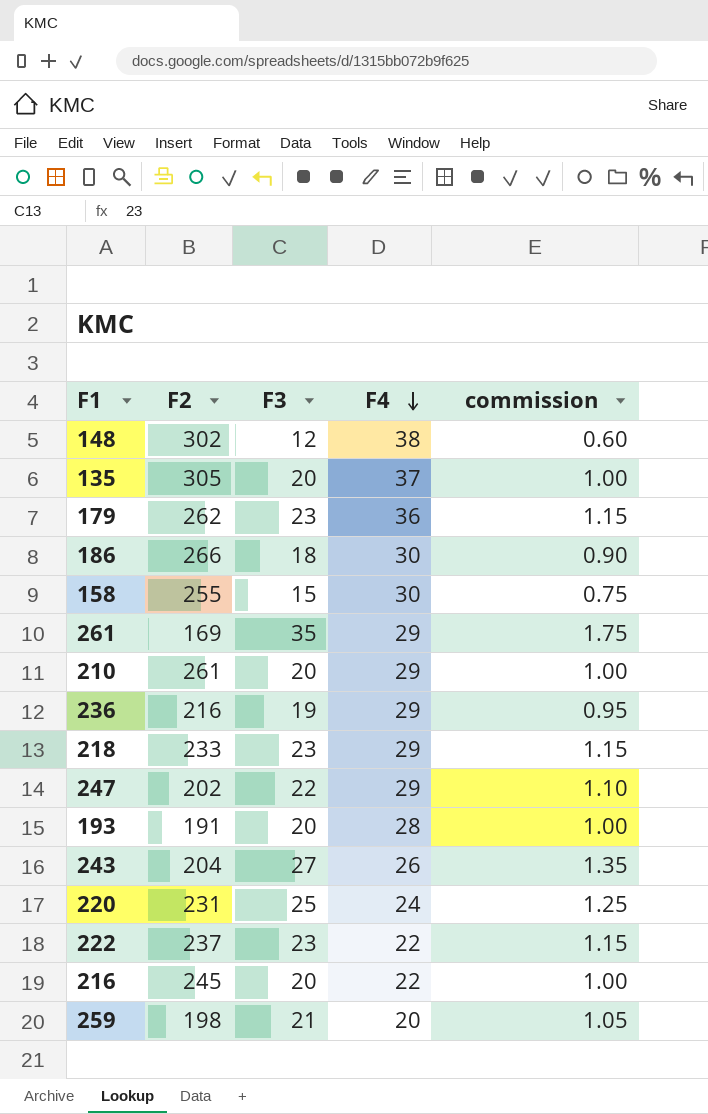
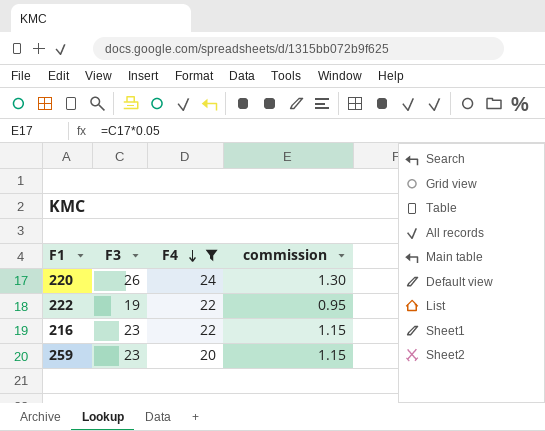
filter: none -> F4 <= 24
column F2 | position: 2 -> none
220 | F3: 25 -> 26
220 | commission: 1.25 -> 1.30
222 | F3: 23 -> 19
222 | commission: 1.15 -> 0.95
216 | F3: 20 -> 23
216 | commission: 1.00 -> 1.15
259 | F3: 21 -> 23
259 | commission: 1.05 -> 1.15

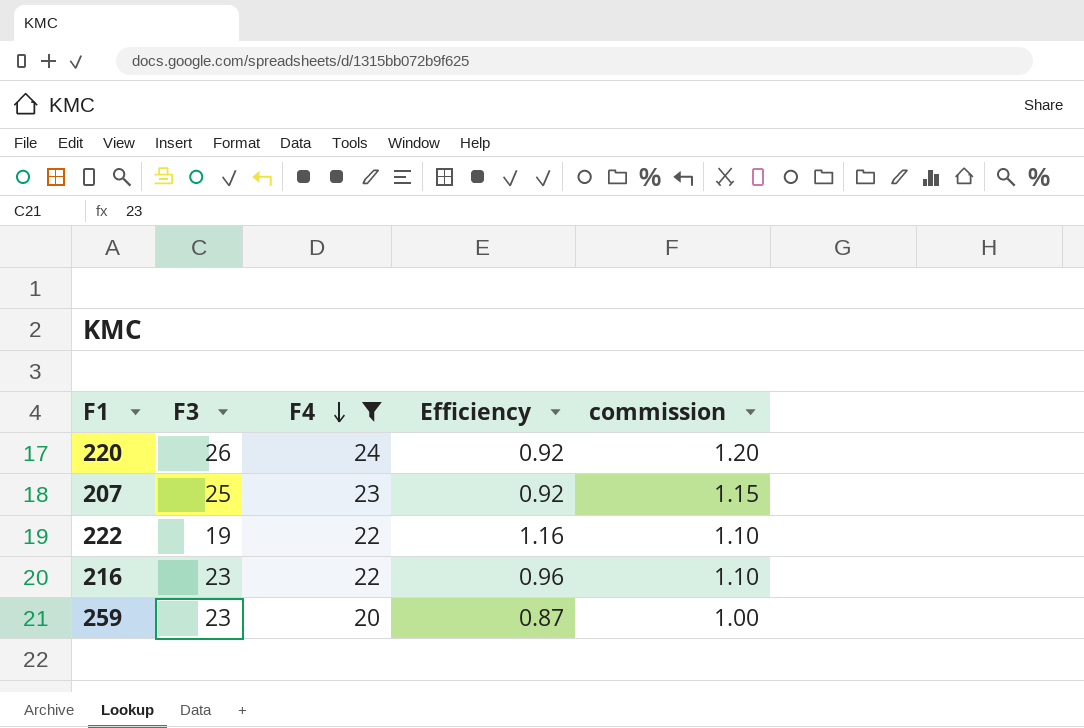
column Efficiency | formula: none -> [F4] / [F3]
column commission | formula: [F3] * 0.05 -> [F4] * 0.05
row 207: none -> 25 | 23 | 0.92 | 1.15

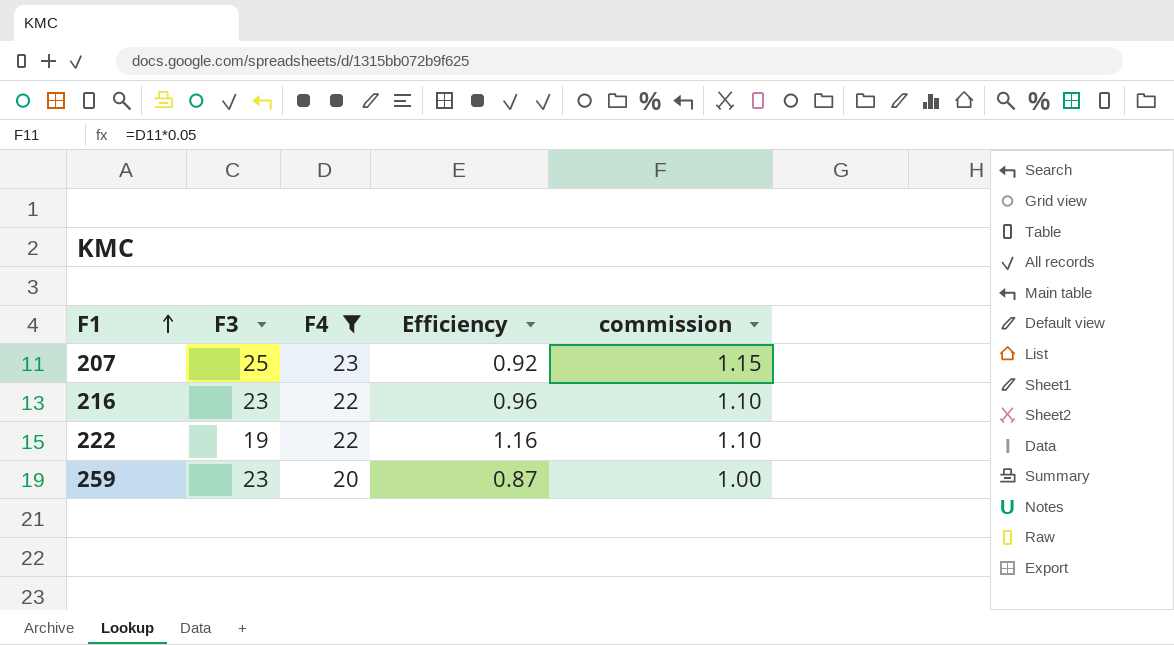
row order: F4 descending -> F1 ascending
row 220: 26 | 24 | 0.92 | 1.20 -> none

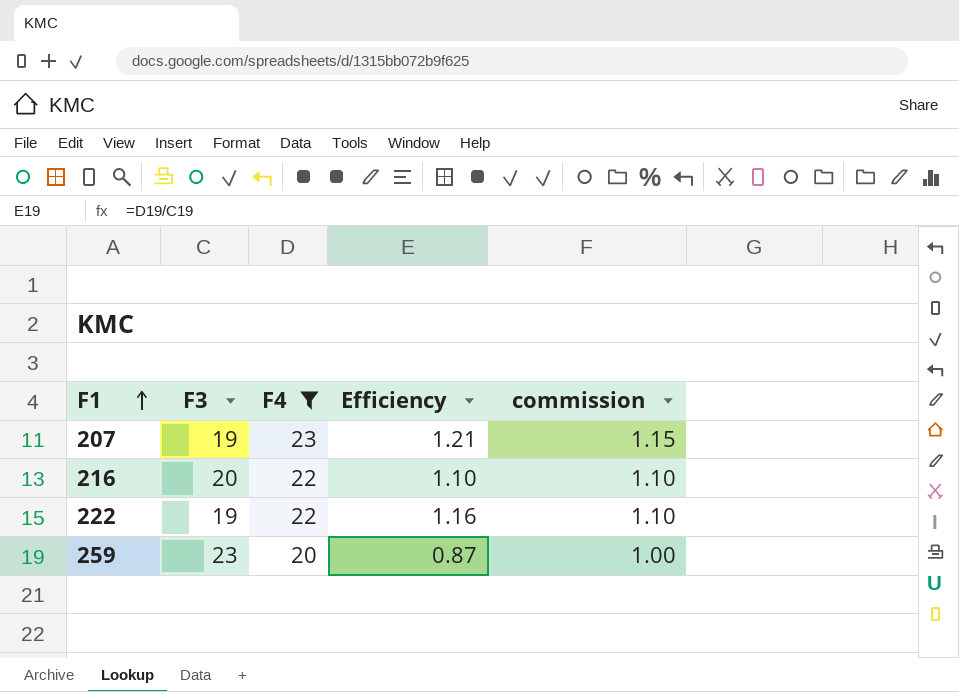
207 | F3: 25 -> 19
207 | Efficiency: 0.92 -> 1.21
216 | F3: 23 -> 20
216 | Efficiency: 0.96 -> 1.10

